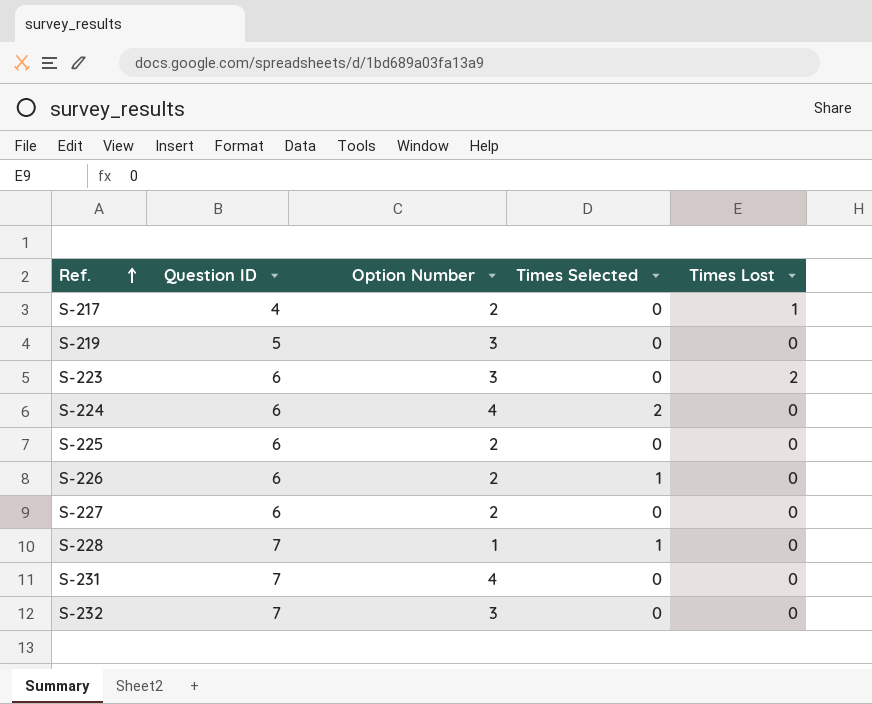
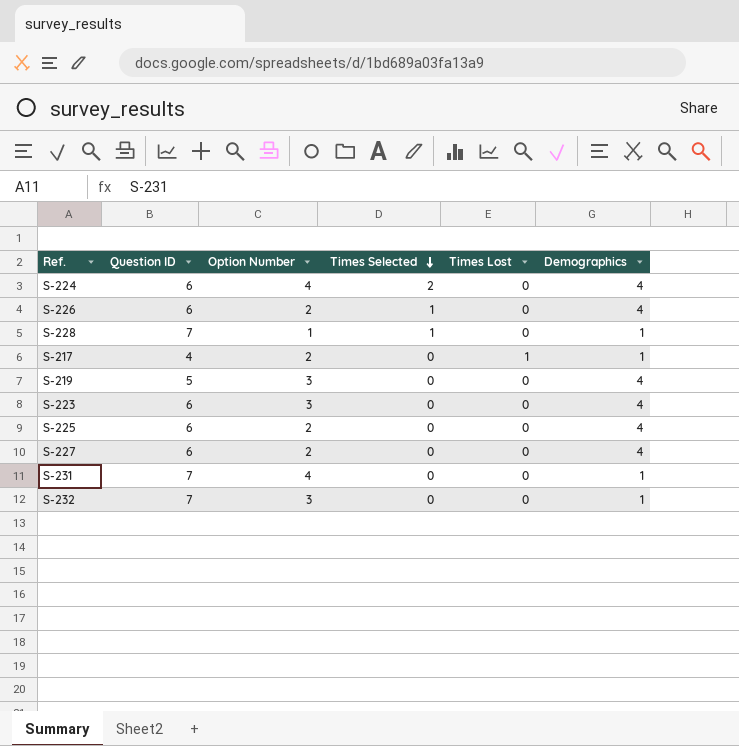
row order: Ref. ascending -> Times Selected descending
column Demographics | position: none -> 6
S-223 | Times Lost: 2 -> 0

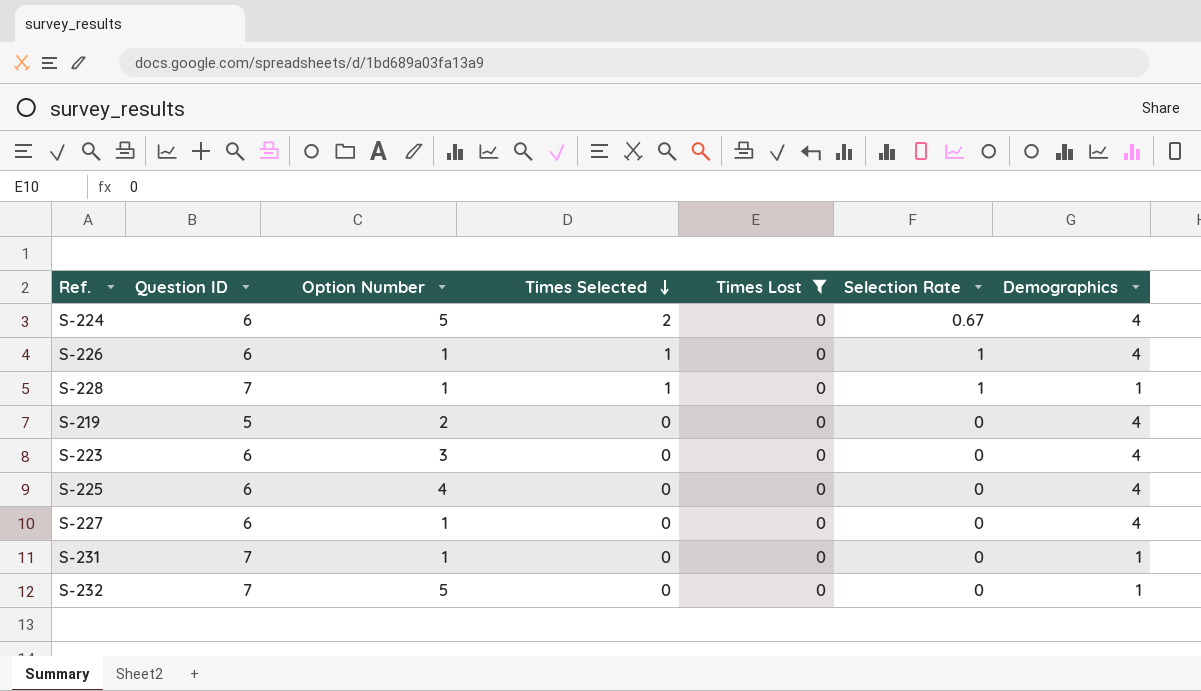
filter: none -> Times Lost = 0
column Selection Rate | position: none -> 6
S-224 | Option Number: 4 -> 5
S-226 | Option Number: 2 -> 1
S-219 | Option Number: 3 -> 2
S-225 | Option Number: 2 -> 4
S-227 | Option Number: 2 -> 1
S-231 | Option Number: 4 -> 1
S-232 | Option Number: 3 -> 5

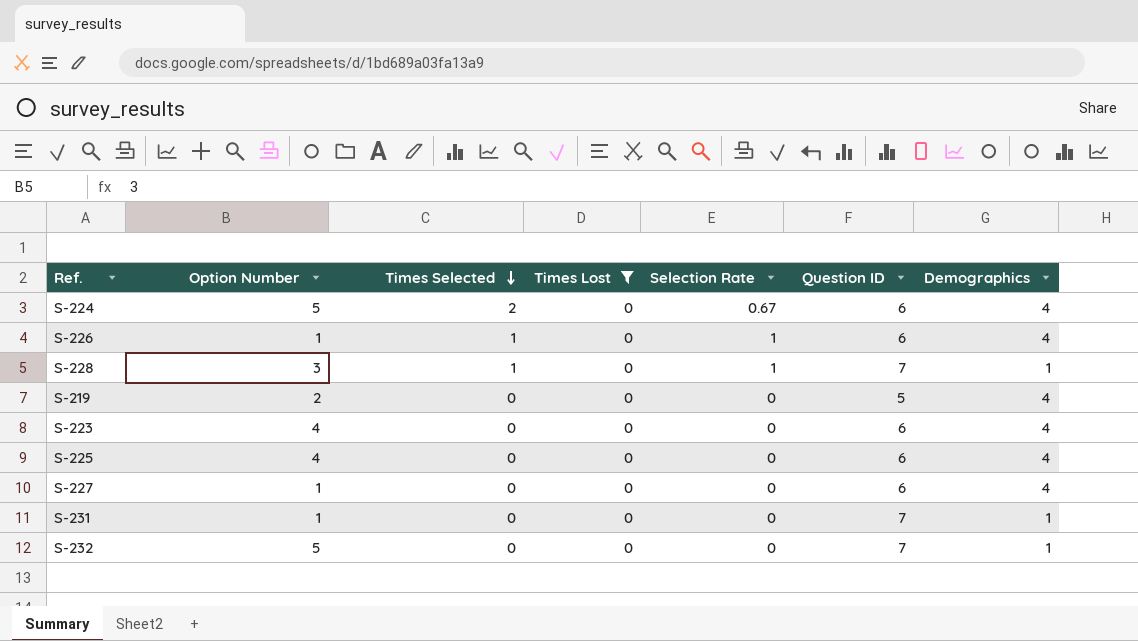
column Question ID | position: 2 -> 6
S-228 | Option Number: 1 -> 3
S-223 | Option Number: 3 -> 4

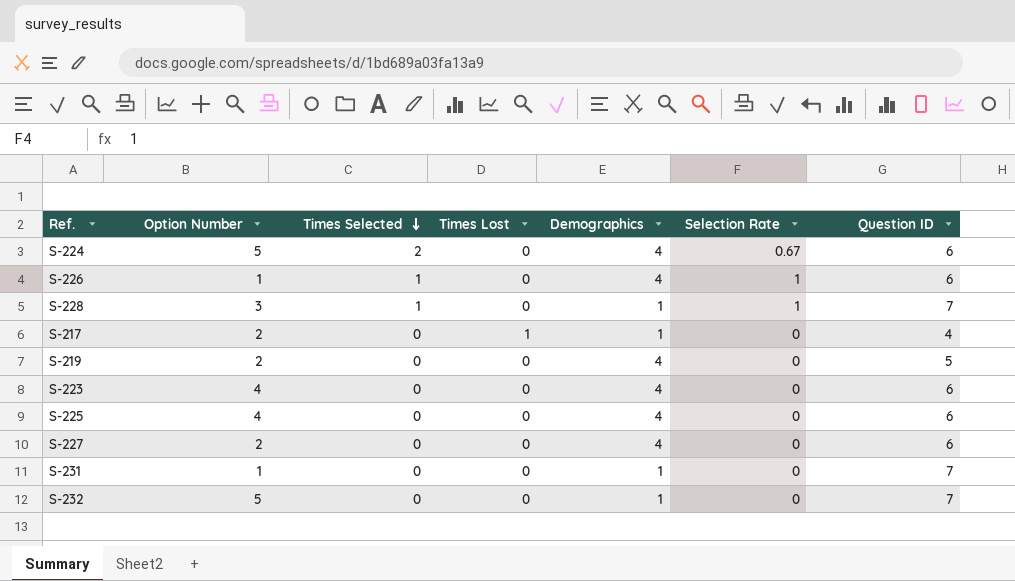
filter: Times Lost = 0 -> none
column Demographics | position: 7 -> 5
S-227 | Option Number: 1 -> 2

